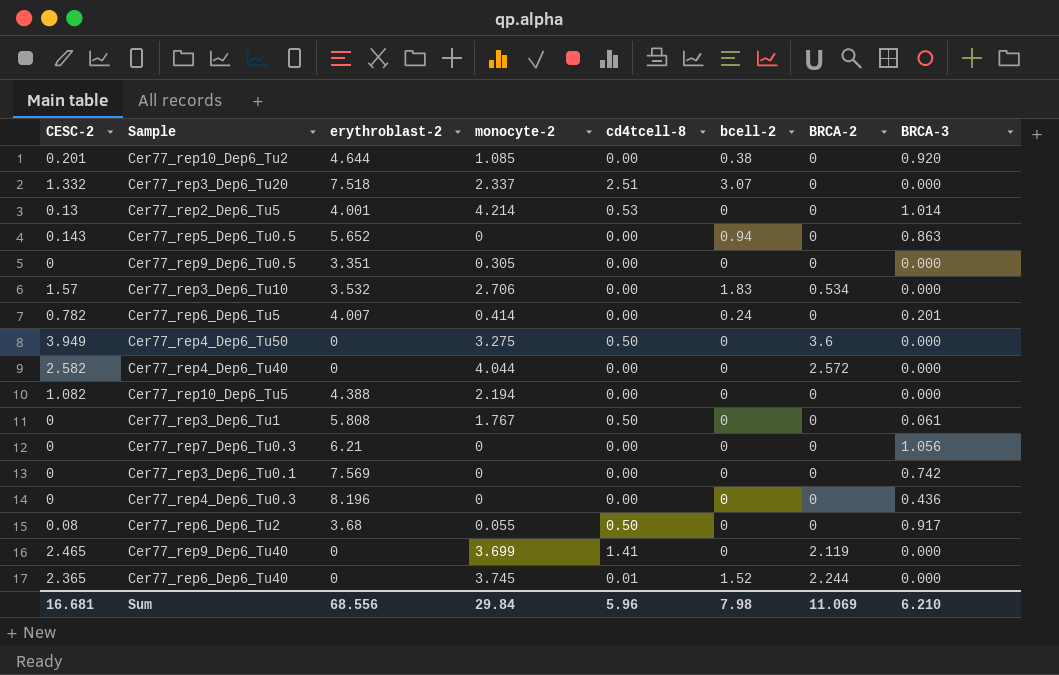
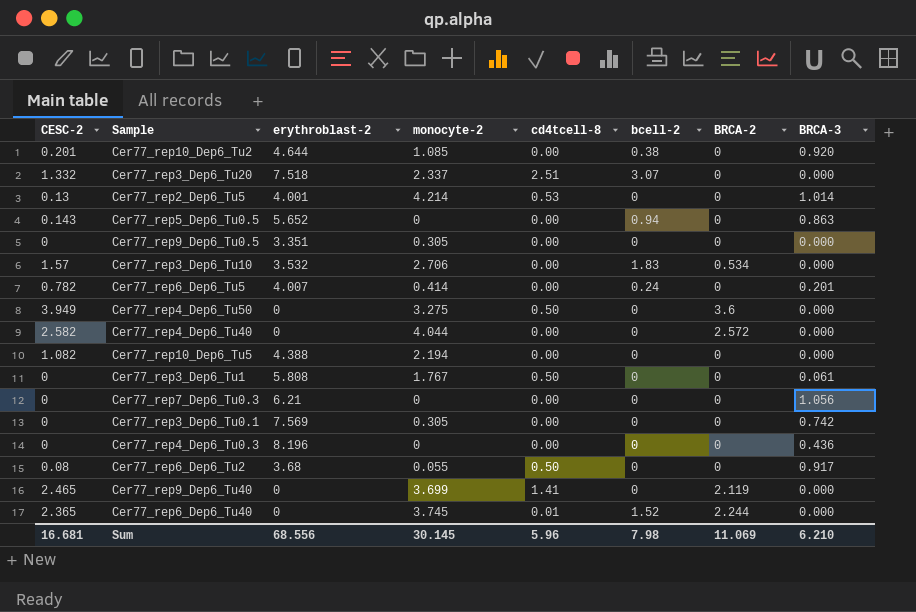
Cer77_rep3_Dep6_Tu0.1 | monocyte-2: 0 -> 0.305
Sum | monocyte-2: 29.84 -> 30.145

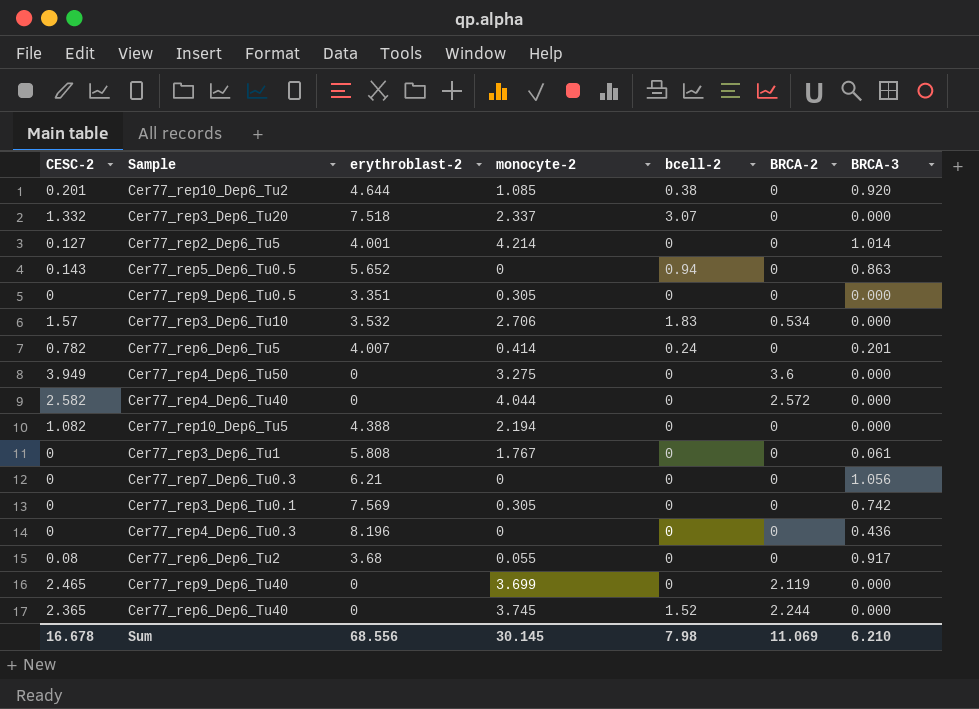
column cd4tcell-8 | position: 5 -> none
Cer77_rep2_Dep6_Tu5 | CESC-2: 0.13 -> 0.127
Sum | CESC-2: 16.681 -> 16.678

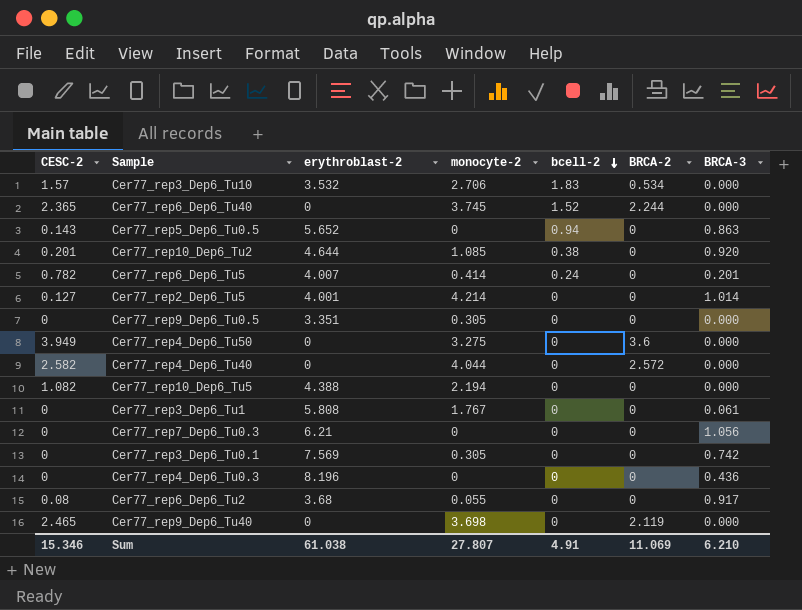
row order: none -> bcell-2 descending
row Cer77_rep3_Dep6_Tu20: 1.332 | 7.518 | 2.337 | 3.07 | 0 | 0.000 -> none
Cer77_rep9_Dep6_Tu40 | monocyte-2: 3.699 -> 3.698
Sum | CESC-2: 16.678 -> 15.346
Sum | erythroblast-2: 68.556 -> 61.038
Sum | monocyte-2: 30.145 -> 27.807
Sum | bcell-2: 7.98 -> 4.91

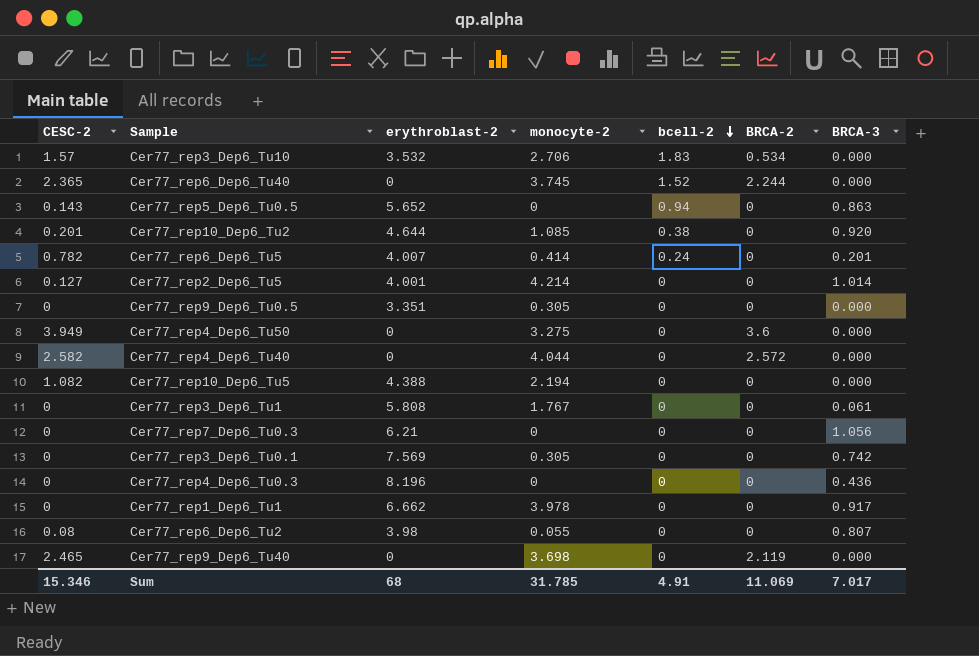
row Cer77_rep1_Dep6_Tu1: none -> 0 | 6.662 | 3.978 | 0 | 0 | 0.917
Cer77_rep6_Dep6_Tu2 | erythroblast-2: 3.68 -> 3.98
Cer77_rep6_Dep6_Tu2 | BRCA-3: 0.917 -> 0.807
Sum | erythroblast-2: 61.038 -> 68
Sum | monocyte-2: 27.807 -> 31.785
Sum | BRCA-3: 6.210 -> 7.017

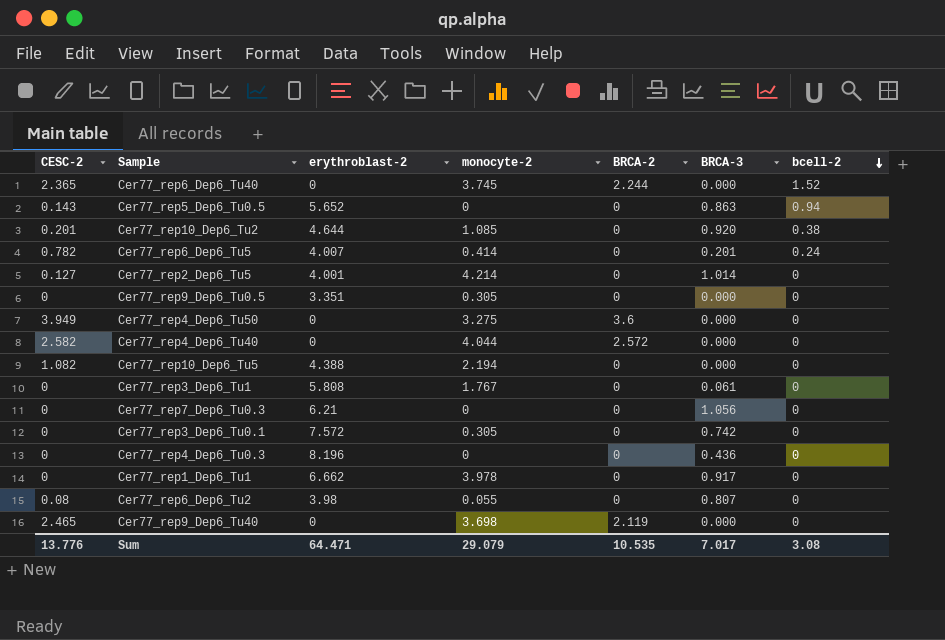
column bcell-2 | position: 5 -> 7
row Cer77_rep3_Dep6_Tu10: 1.57 | 3.532 | 2.706 | 1.83 | 0.534 | 0.000 -> none
Cer77_rep3_Dep6_Tu0.1 | erythroblast-2: 7.569 -> 7.572
Sum | CESC-2: 15.346 -> 13.776
Sum | erythroblast-2: 68 -> 64.471
Sum | monocyte-2: 31.785 -> 29.079
Sum | BRCA-2: 11.069 -> 10.535
Sum | bcell-2: 4.91 -> 3.08

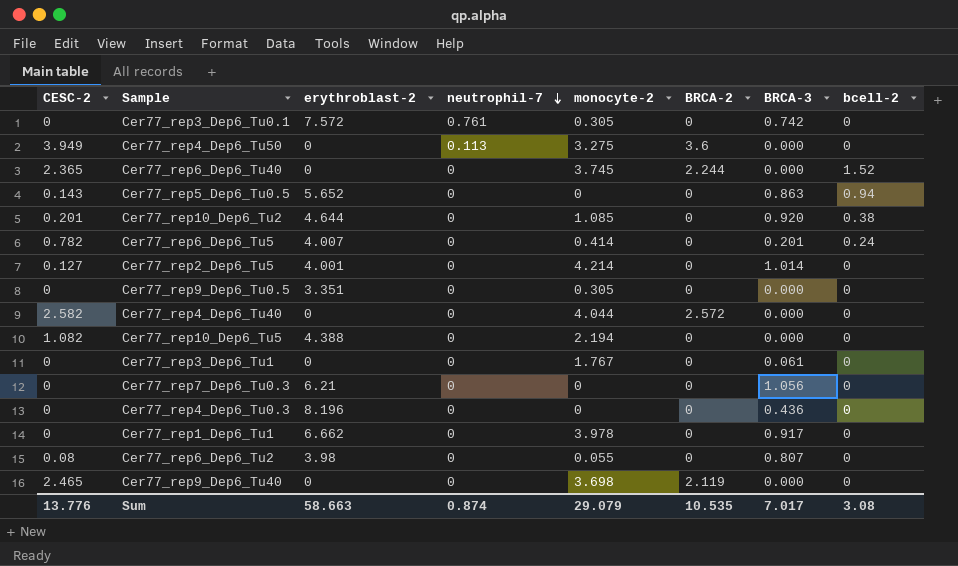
row order: bcell-2 descending -> neutrophil-7 descending
column neutrophil-7 | position: none -> 4
Cer77_rep3_Dep6_Tu1 | erythroblast-2: 5.808 -> 0
Sum | erythroblast-2: 64.471 -> 58.663

